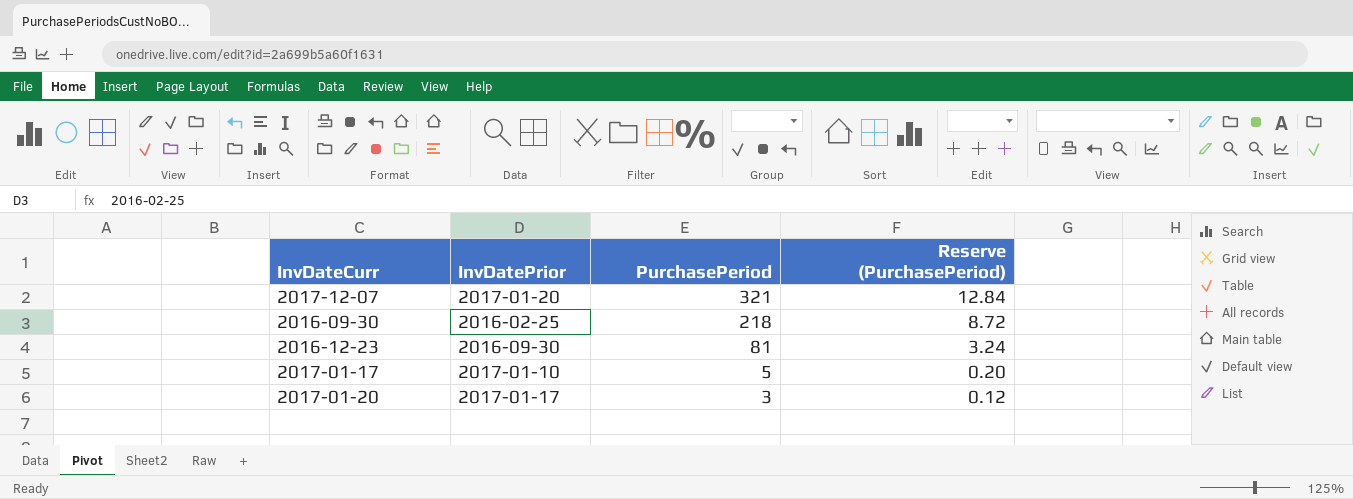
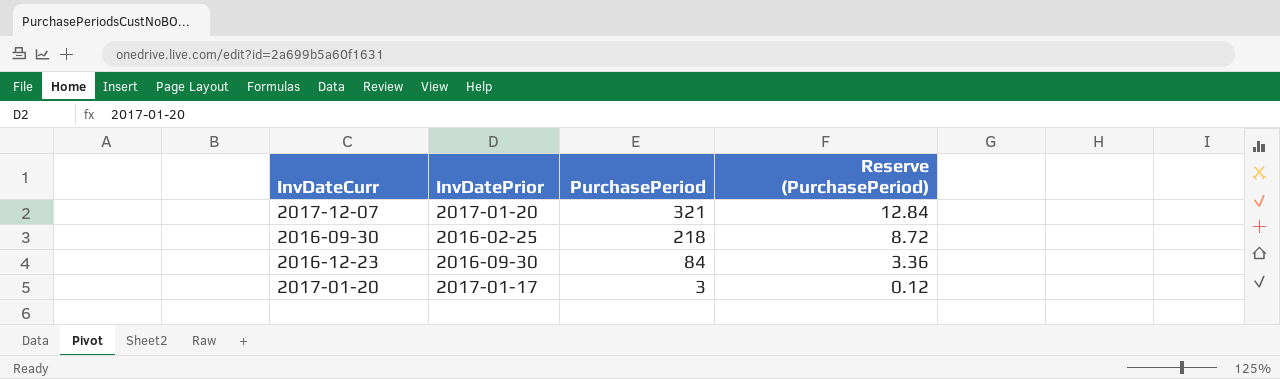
row 2017-01-17: 2017-01-10 | 5 | 0.20 -> none
2016-12-23 | PurchasePeriod: 81 -> 84
2016-12-23 | Reserve (PurchasePeriod): 3.24 -> 3.36

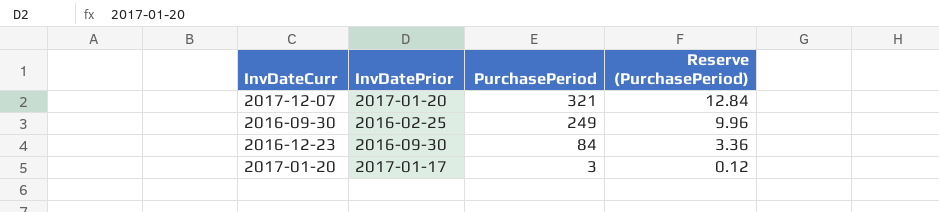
2016-09-30 | PurchasePeriod: 218 -> 249
2016-09-30 | Reserve (PurchasePeriod): 8.72 -> 9.96

